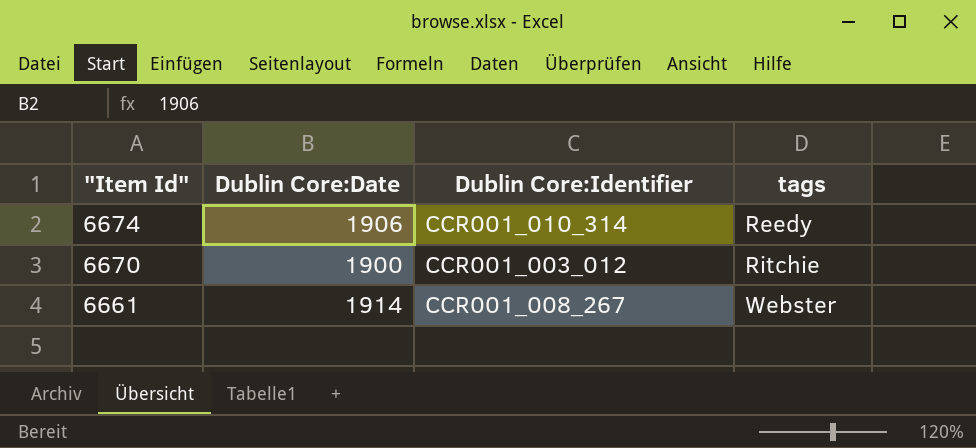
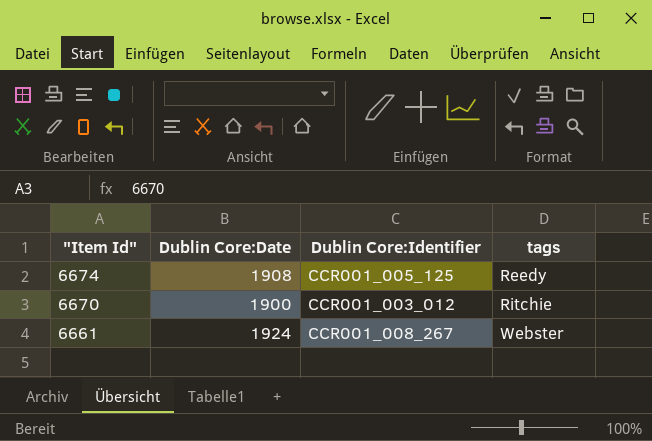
6674 | Dublin Core:Date: 1906 -> 1908
6674 | Dublin Core:Identifier: CCR001_010_314 -> CCR001_005_125
6661 | Dublin Core:Date: 1914 -> 1924

